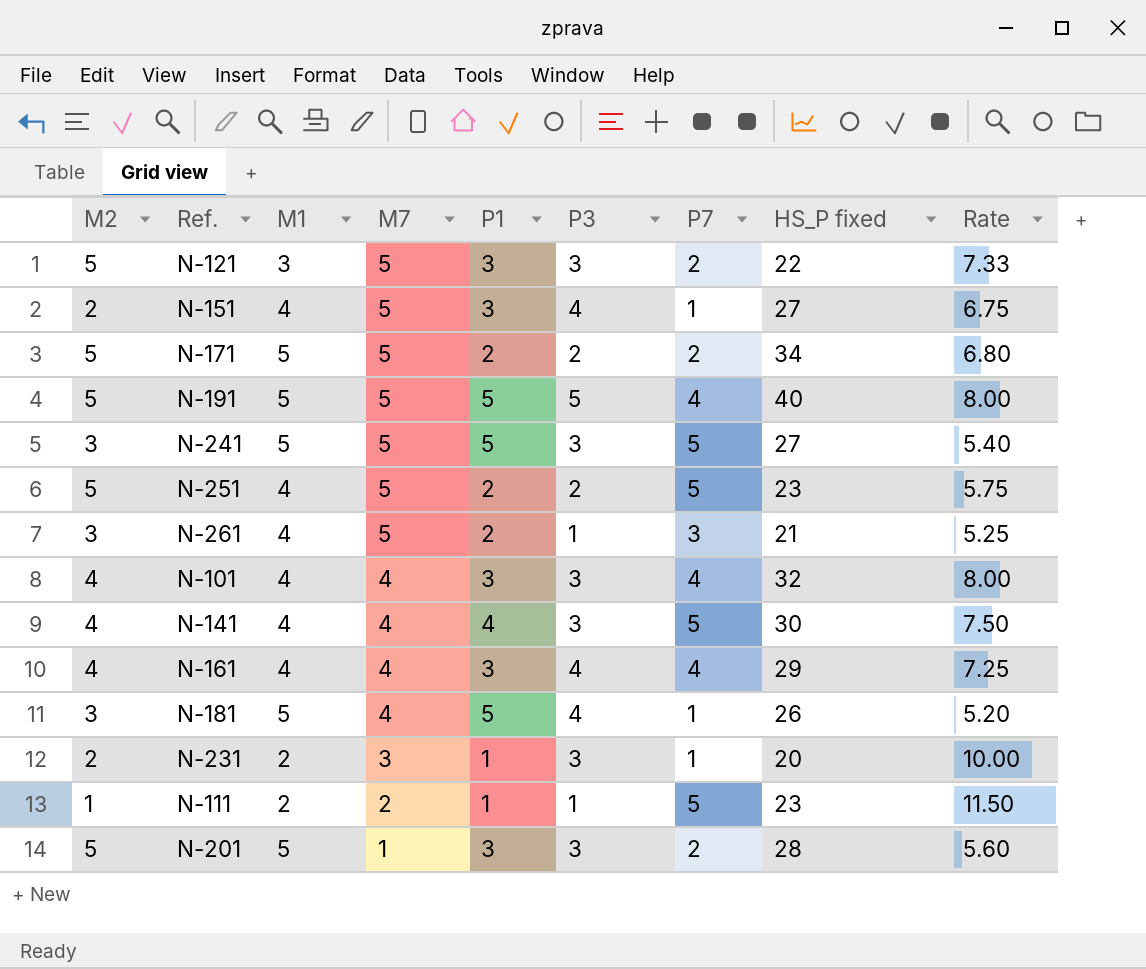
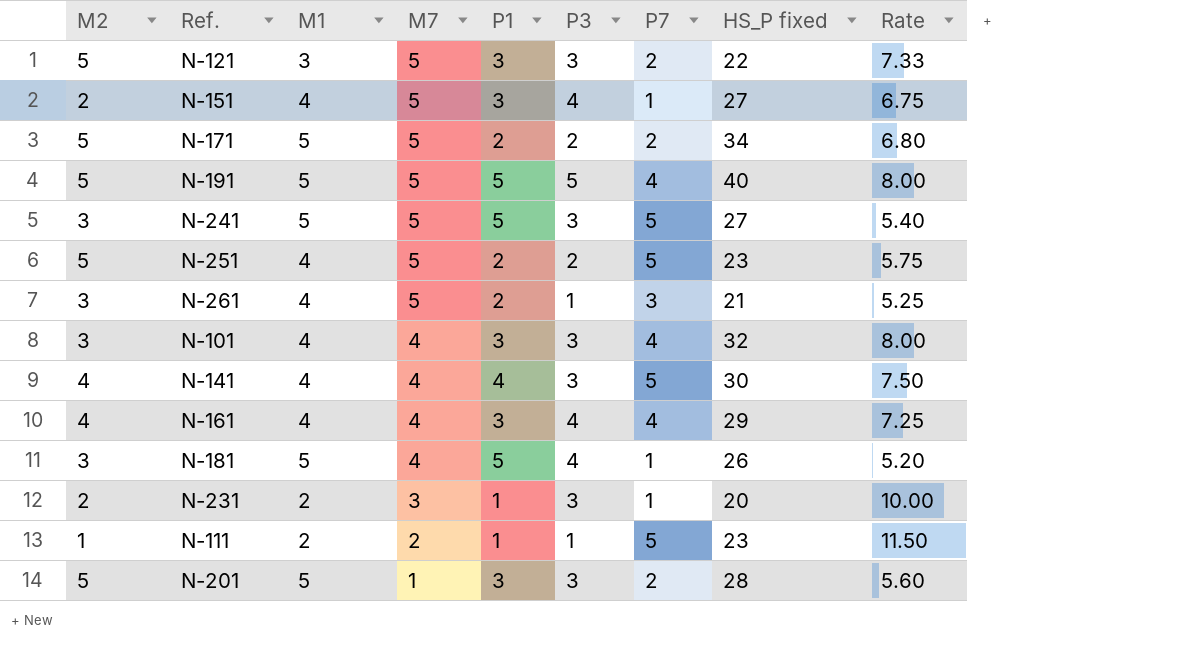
N-101 | M2: 4 -> 3

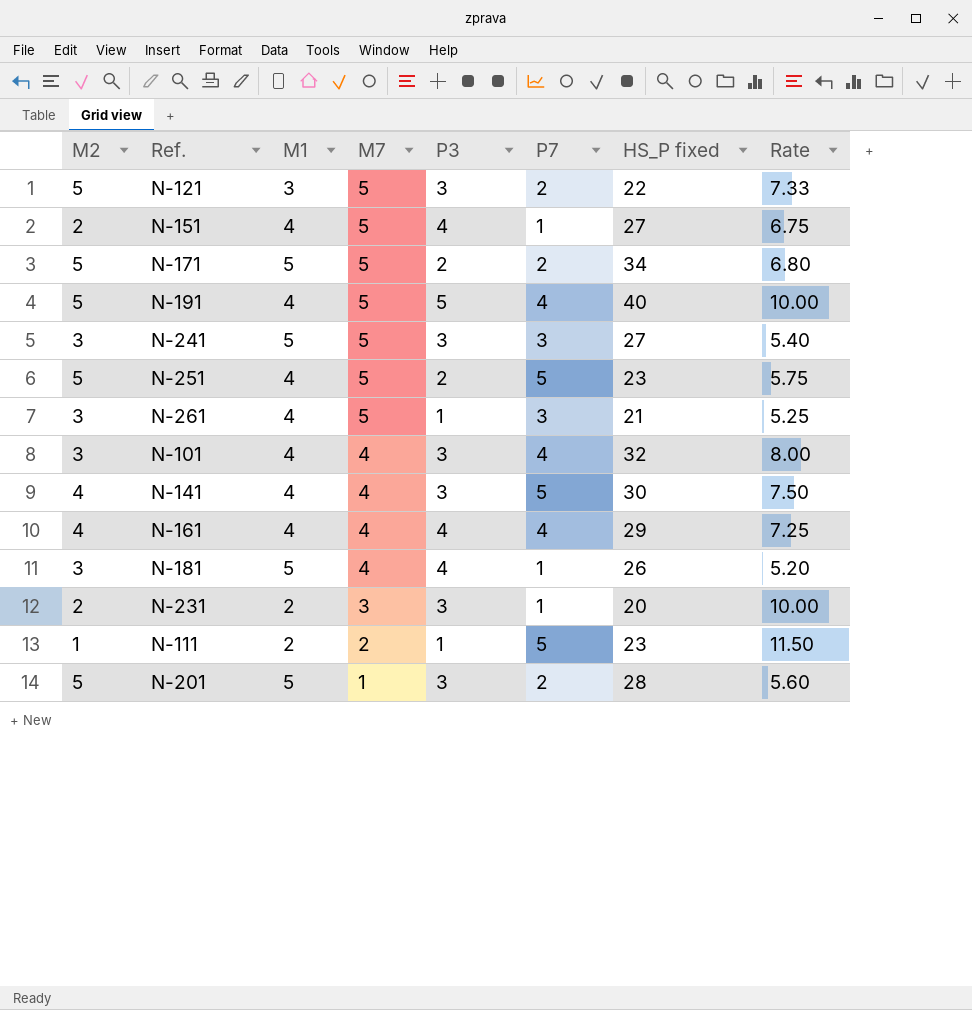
column P1 | position: 5 -> none
N-191 | M1: 5 -> 4
N-191 | Rate: 8.00 -> 10.00
N-241 | P7: 5 -> 3

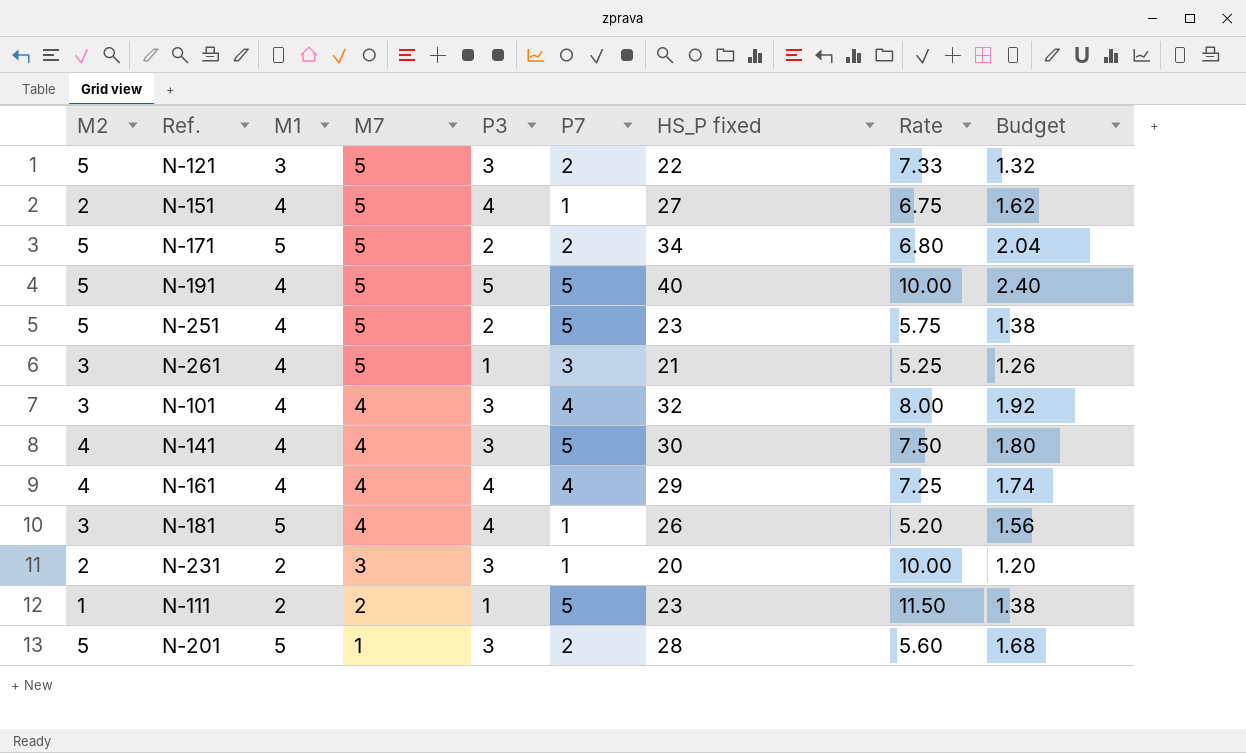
column Budget | formula: none -> [HS_P fixed] * 0.06
row N-241: 3 | 5 | 5 | 3 | 3 | 27 | 5.40 -> none
N-191 | P7: 4 -> 5

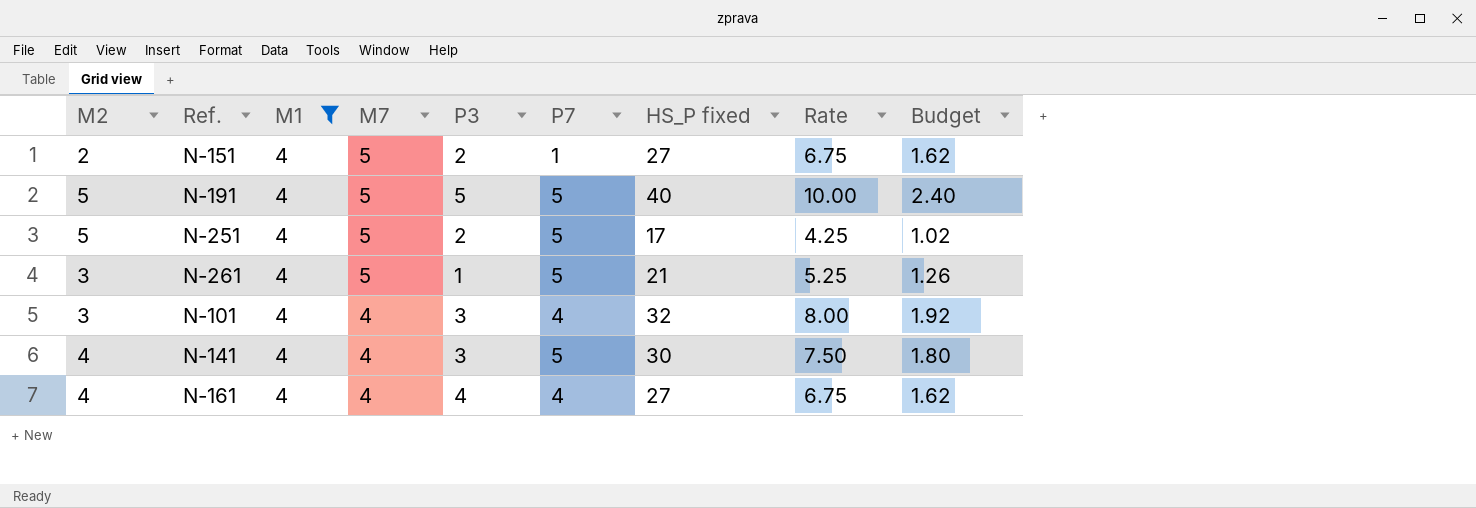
filter: none -> M1 = 4
N-151 | P3: 4 -> 2
N-251 | HS_P fixed: 23 -> 17
N-251 | Rate: 5.75 -> 4.25
N-251 | Budget: 1.38 -> 1.02
N-261 | P7: 3 -> 5
N-161 | HS_P fixed: 29 -> 27
N-161 | Rate: 7.25 -> 6.75
N-161 | Budget: 1.74 -> 1.62

